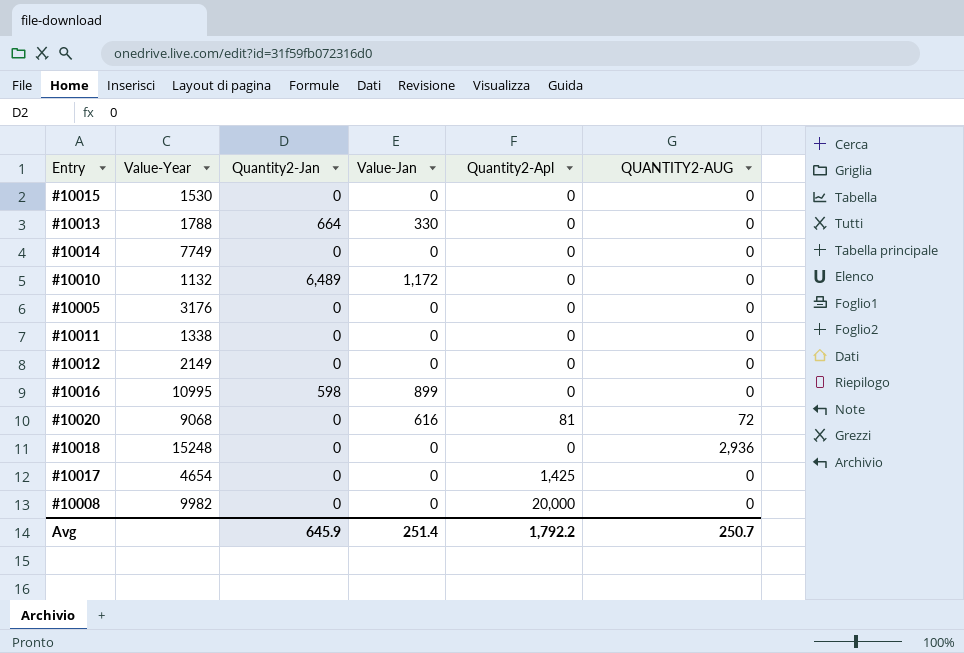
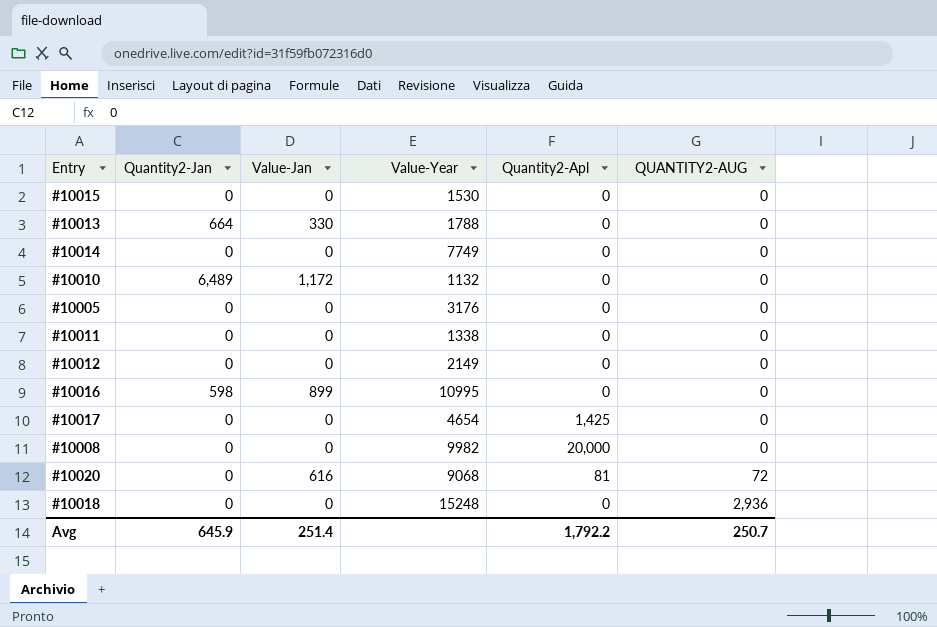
row order: none -> QUANTITY2-AUG ascending
column Value-Year | position: 2 -> 4

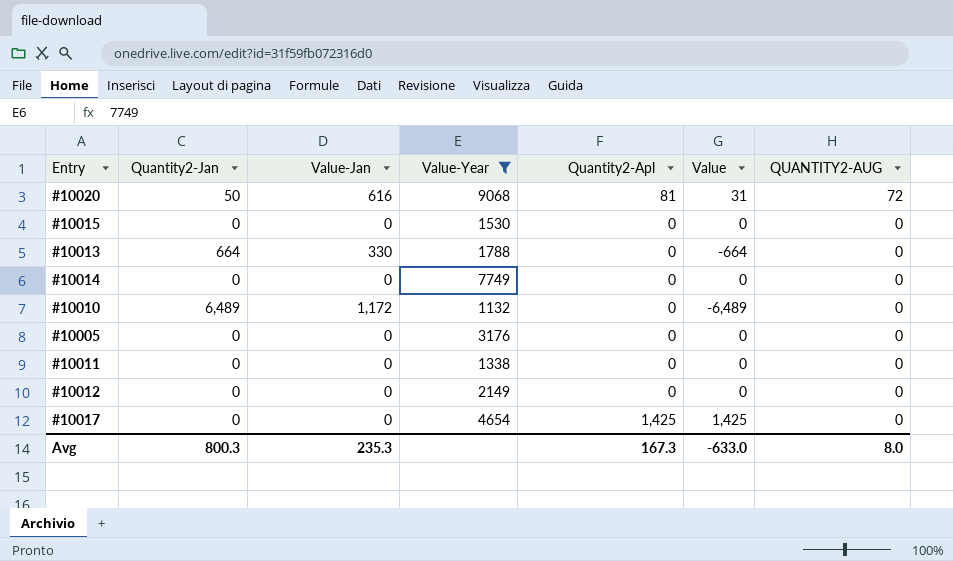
filter: none -> Value-Year <= 9068
row order: QUANTITY2-AUG ascending -> QUANTITY2-AUG descending
column Value | formula: none -> [Quantity2-Apl] - [Quantity2-Jan]
#10020 | Quantity2-Jan: 0 -> 50
Avg | Quantity2-Jan: 645.9 -> 800.3
Avg | Value-Jan: 251.4 -> 235.3
Avg | Quantity2-Apl: 1,792.2 -> 167.3
Avg | QUANTITY2-AUG: 250.7 -> 8.0

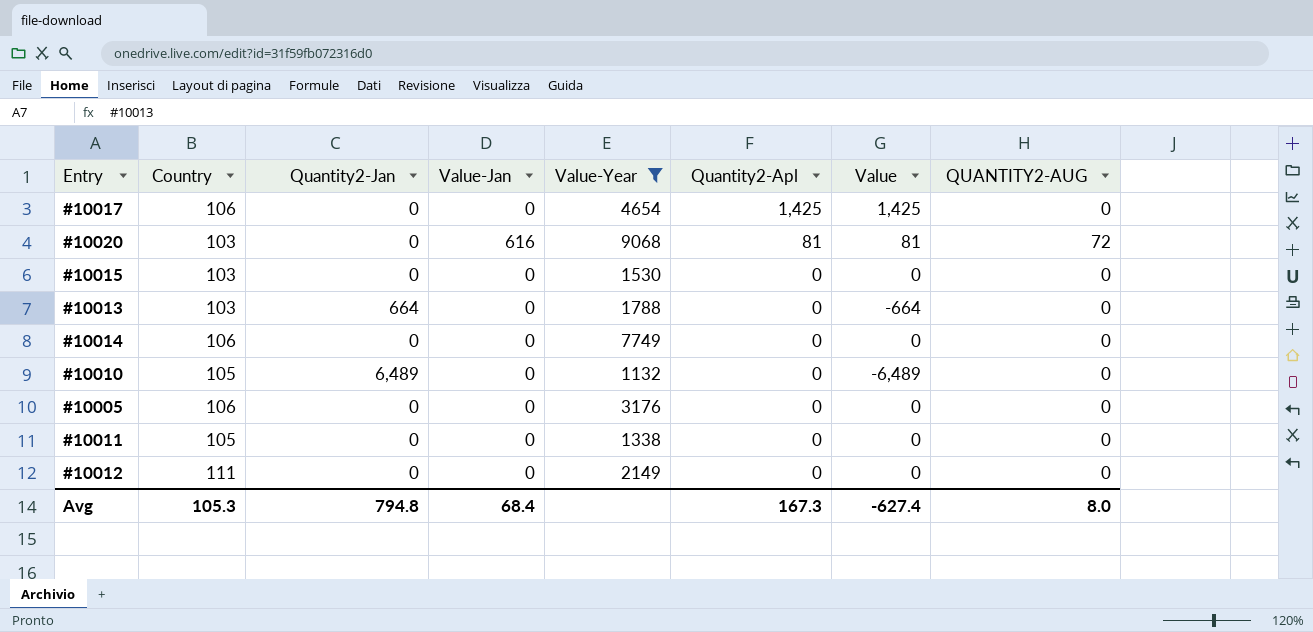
row order: QUANTITY2-AUG descending -> Quantity2-Apl descending
column Country | position: none -> 2
#10020 | Quantity2-Jan: 50 -> 0
#10020 | Value: 31 -> 81
#10013 | Value-Jan: 330 -> 0
#10010 | Value-Jan: 1,172 -> 0
Avg | Quantity2-Jan: 800.3 -> 794.8
Avg | Value-Jan: 235.3 -> 68.4
Avg | Value: -633.0 -> -627.4

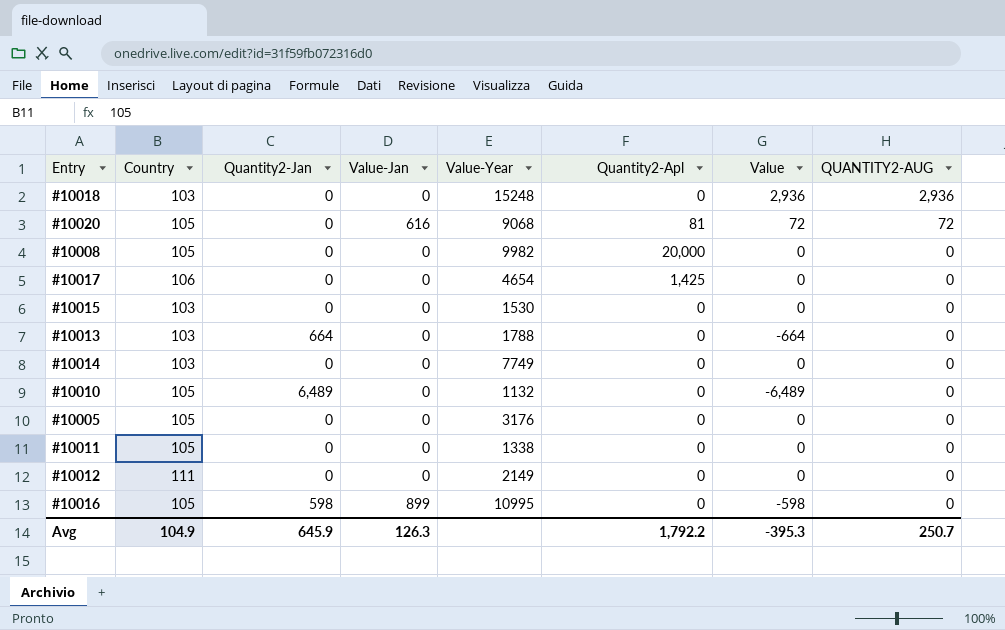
filter: Value-Year <= 9068 -> none
row order: Quantity2-Apl descending -> QUANTITY2-AUG descending
column Value | formula: [Quantity2-Apl] - [Quantity2-Jan] -> [QUANTITY2-AUG] - [Quantity2-Jan]
#10020 | Country: 103 -> 105
#10014 | Country: 106 -> 103
#10005 | Country: 106 -> 105
Avg | Country: 105.3 -> 104.9
Avg | Quantity2-Jan: 794.8 -> 645.9
Avg | Value-Jan: 68.4 -> 126.3
Avg | Quantity2-Apl: 167.3 -> 1,792.2
Avg | Value: -627.4 -> -395.3
Avg | QUANTITY2-AUG: 8.0 -> 250.7

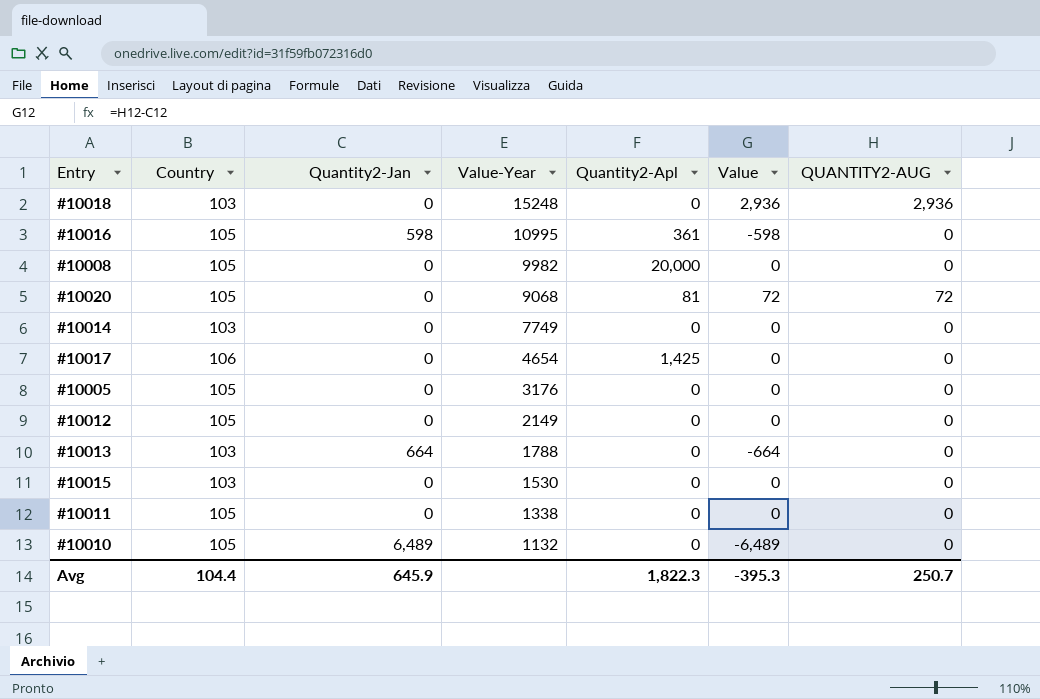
row order: QUANTITY2-AUG descending -> Value-Year descending
column Value-Jan | position: 4 -> none
#10016 | Quantity2-Apl: 0 -> 361
#10012 | Country: 111 -> 105
Avg | Country: 104.9 -> 104.4
Avg | Quantity2-Apl: 1,792.2 -> 1,822.3

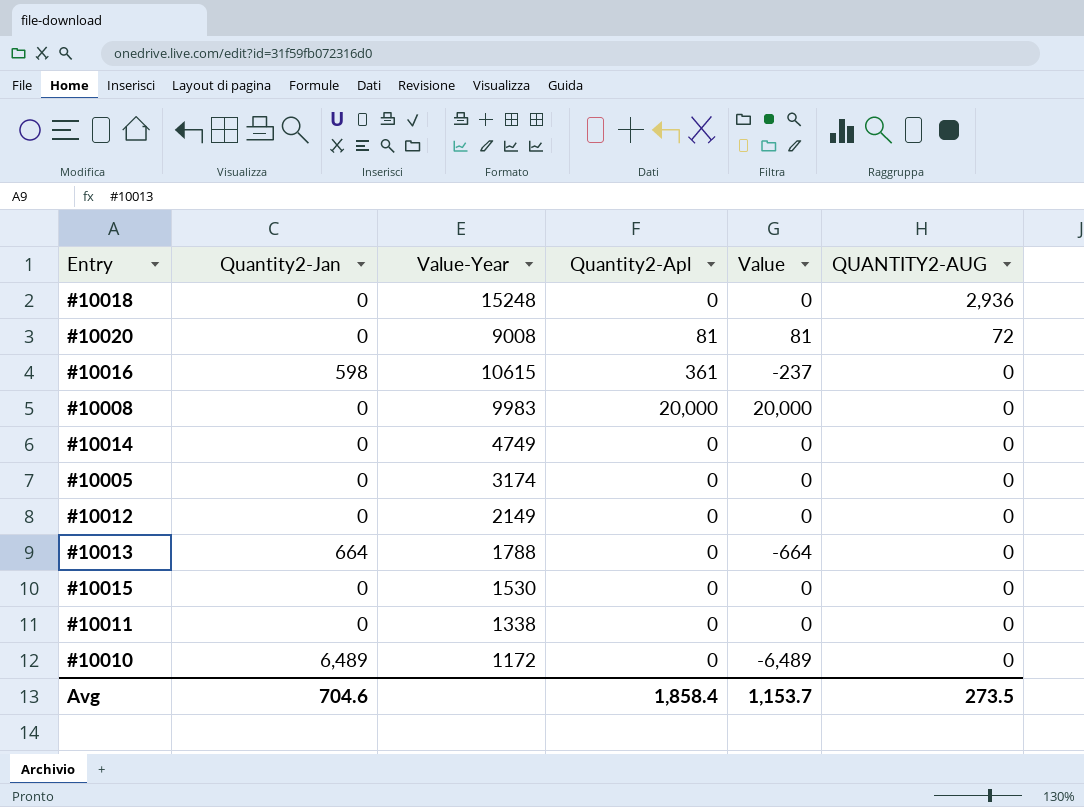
row order: Value-Year descending -> QUANTITY2-AUG descending
column Country | position: 2 -> none
column Value | formula: [QUANTITY2-AUG] - [Quantity2-Jan] -> [Quantity2-Apl] - [Quantity2-Jan]
row #10017: 106 | 0 | 4654 | 1,425 | 0 | 0 -> none
#10020 | Value-Year: 9068 -> 9008
#10016 | Value-Year: 10995 -> 10615
#10008 | Value-Year: 9982 -> 9983
#10014 | Value-Year: 7749 -> 4749
#10005 | Value-Year: 3176 -> 3174
#10010 | Value-Year: 1132 -> 1172
Avg | Quantity2-Jan: 645.9 -> 704.6
Avg | Quantity2-Apl: 1,822.3 -> 1,858.4
Avg | Value: -395.3 -> 1,153.7
Avg | QUANTITY2-AUG: 250.7 -> 273.5

